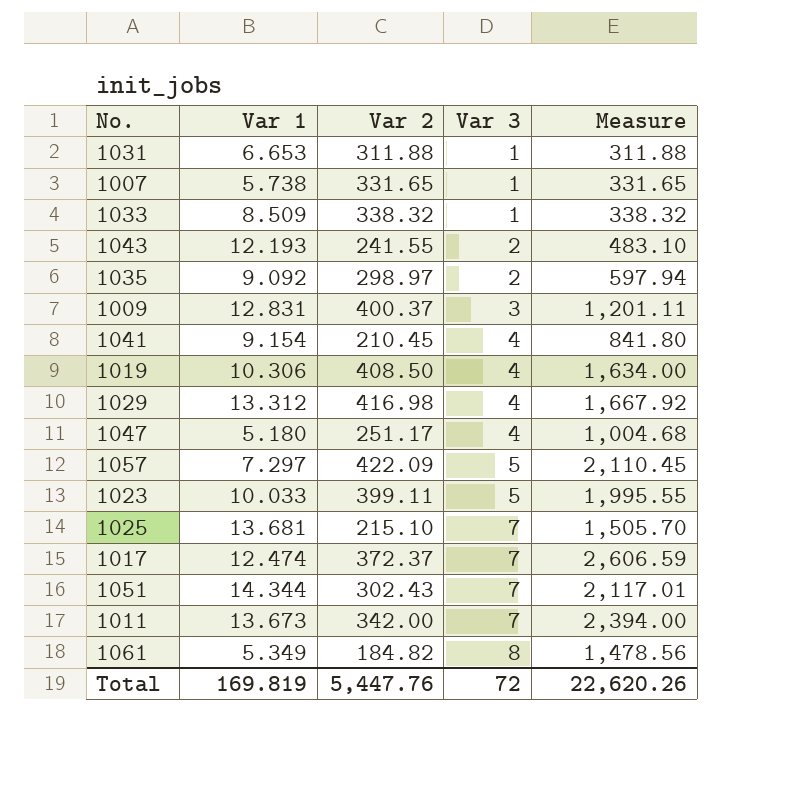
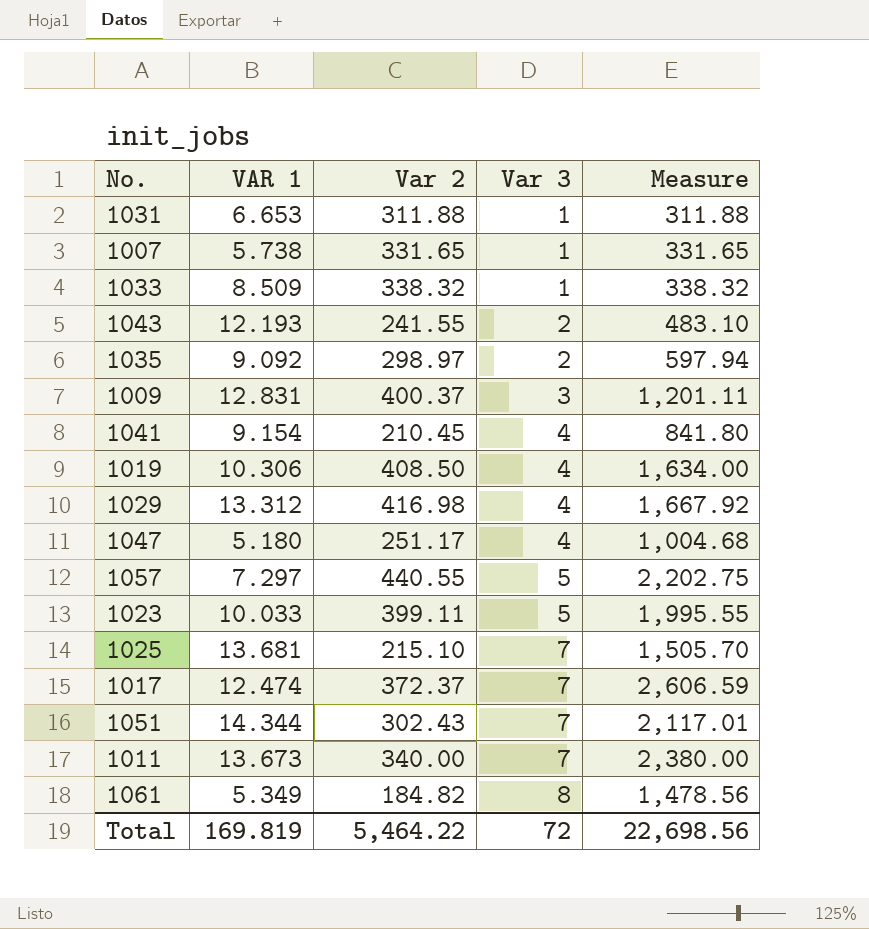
column name: Var 1 -> VAR 1
1057 | Var 2: 422.09 -> 440.55
1057 | Measure: 2,110.45 -> 2,202.75
1011 | Var 2: 342.00 -> 340.00
1011 | Measure: 2,394.00 -> 2,380.00
Total | Var 2: 5,447.76 -> 5,464.22
Total | Measure: 22,620.26 -> 22,698.56

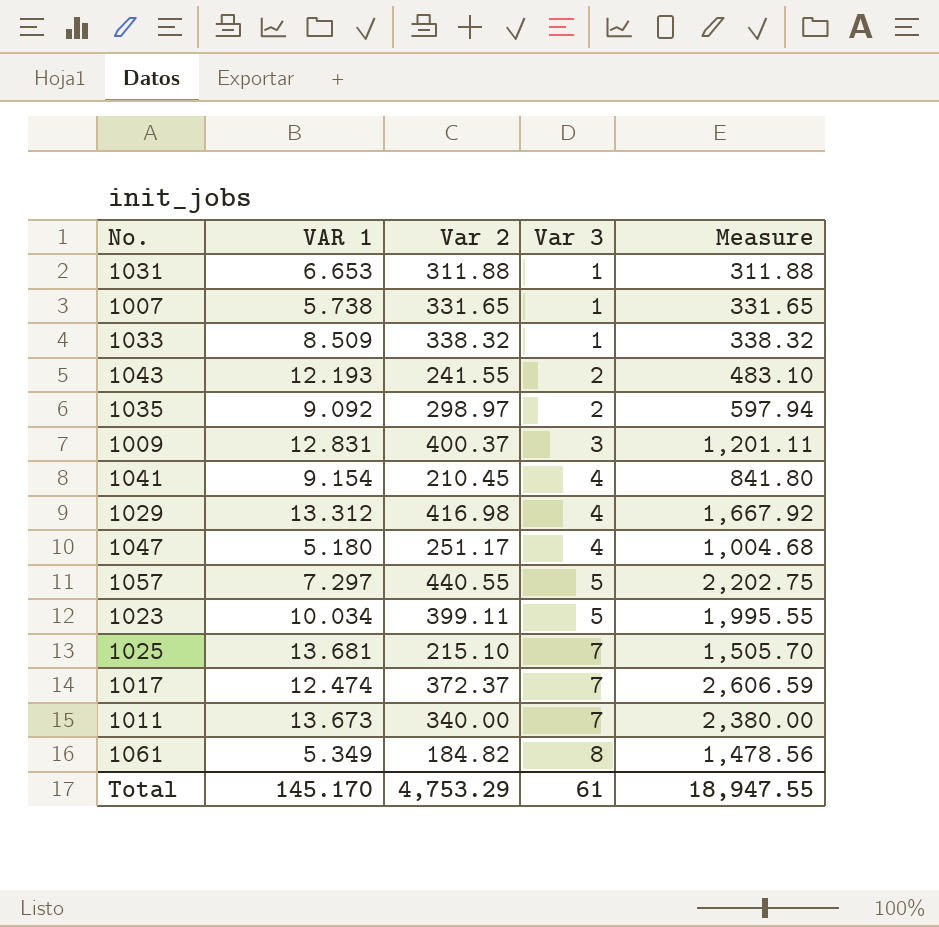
row 1019: 10.306 | 408.50 | 4 | 1,634.00 -> none
row 1051: 14.344 | 302.43 | 7 | 2,117.01 -> none
1023 | VAR 1: 10.033 -> 10.034
Total | VAR 1: 169.819 -> 145.170
Total | Var 2: 5,464.22 -> 4,753.29
Total | Var 3: 72 -> 61
Total | Measure: 22,698.56 -> 18,947.55

